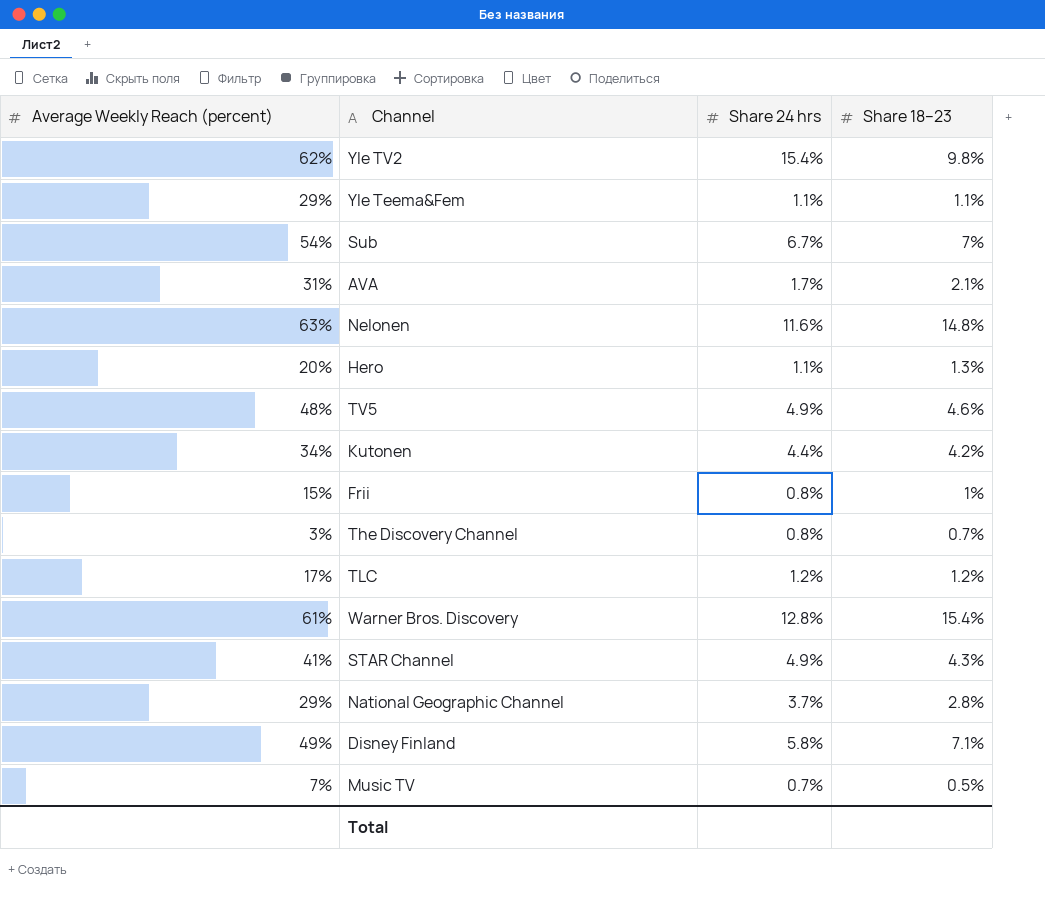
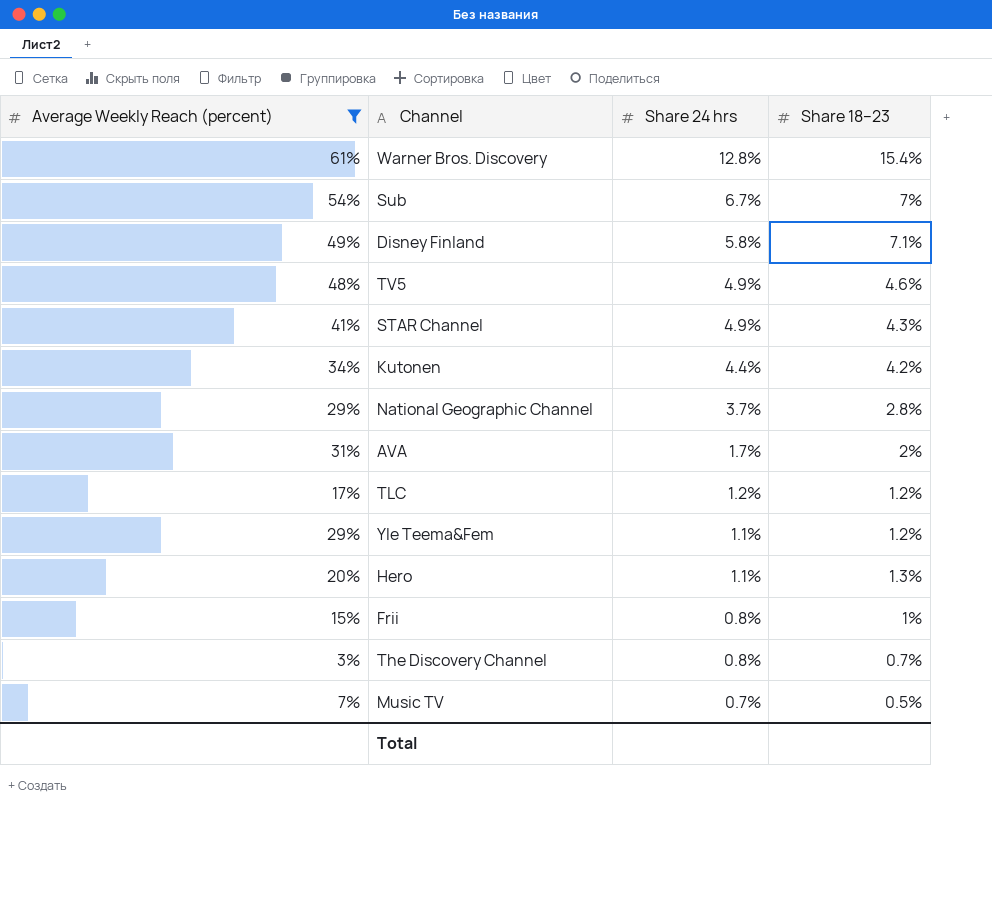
filter: none -> Average Weekly Reach (percent) <= 61%
row order: none -> Share 24 hrs descending
AVA | Share 18–23: 2.1% -> 2%
Yle Teema&Fem | Share 18–23: 1.1% -> 1.2%

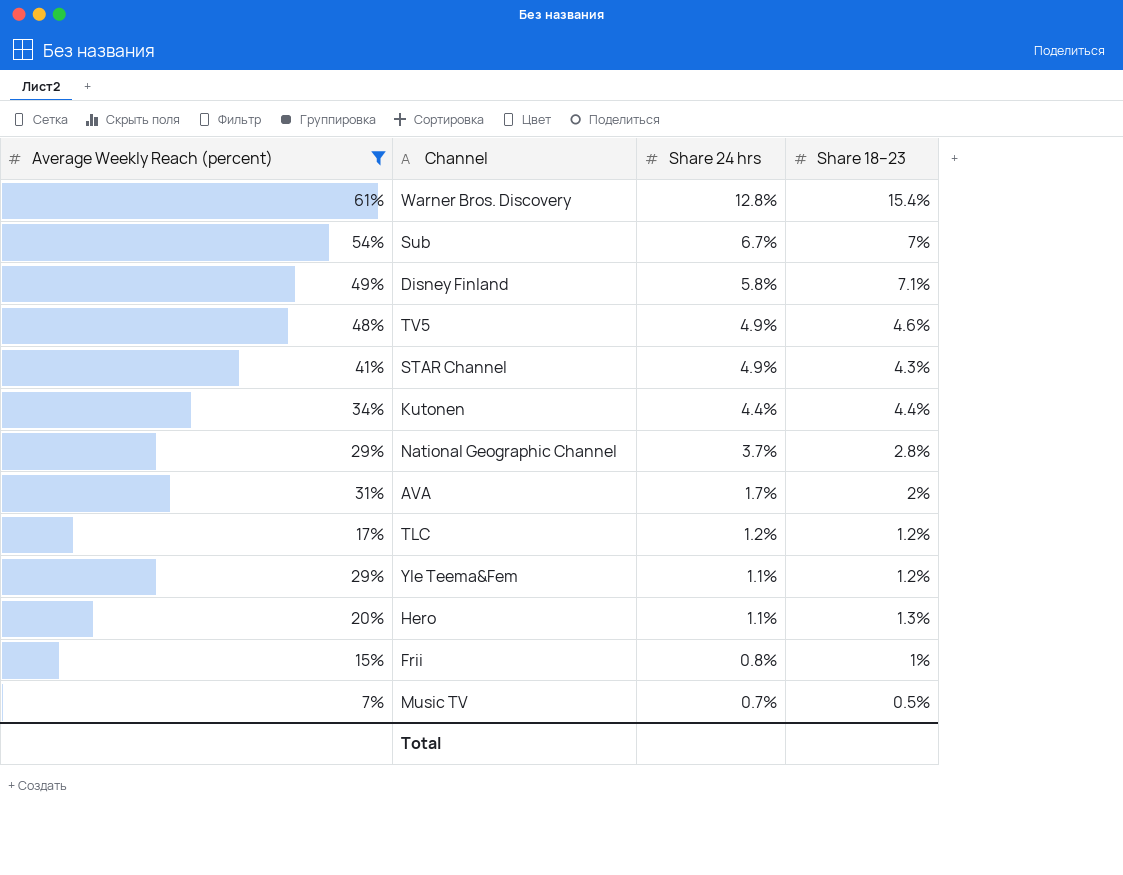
row The Discovery Channel: 3% | 0.8% | 0.7% -> none
Kutonen | Share 18–23: 4.2% -> 4.4%

